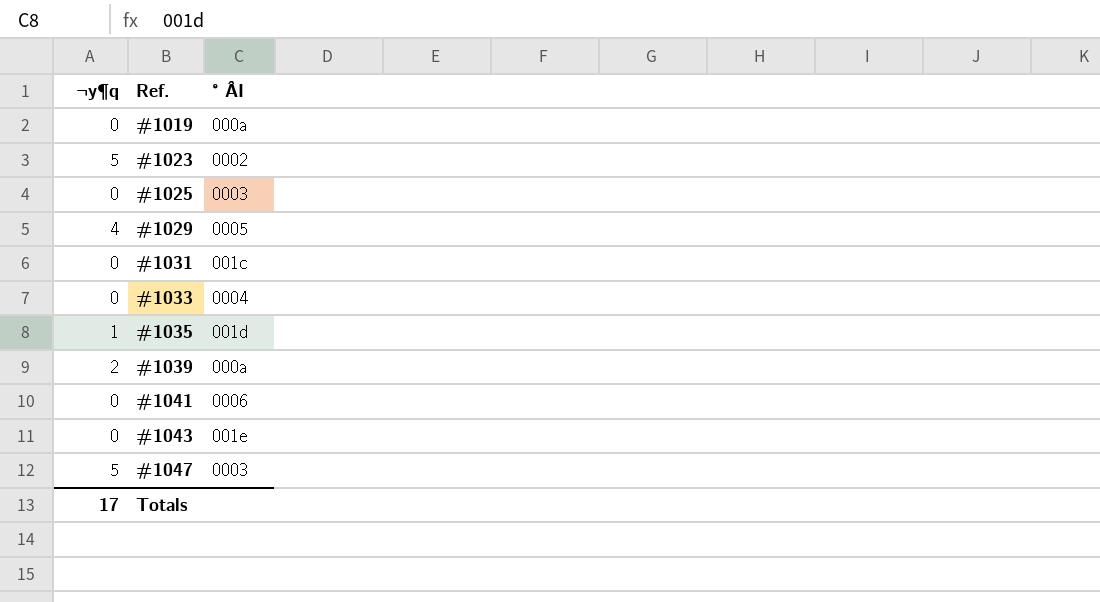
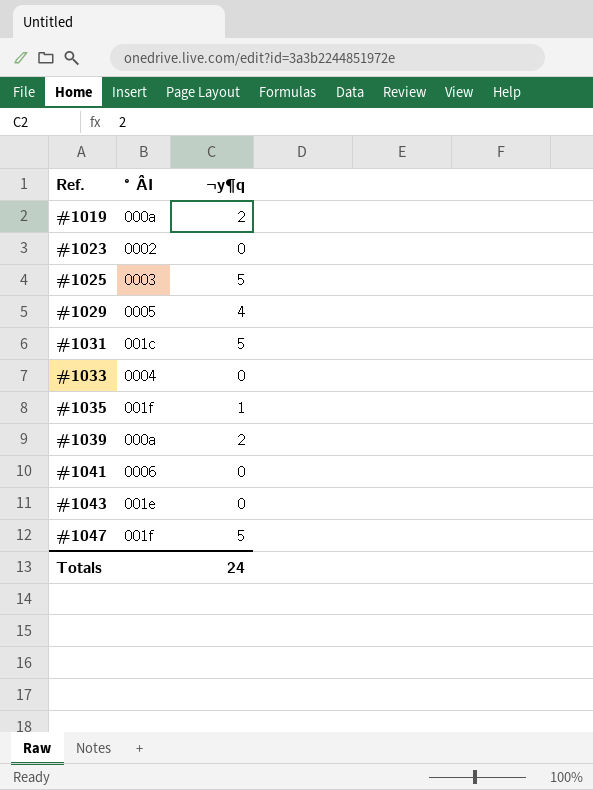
column ¬y¶q | position: 1 -> 3
#1019 | ¬y¶q: 0 -> 2
#1023 | ¬y¶q: 5 -> 0
#1025 | ¬y¶q: 0 -> 5
#1031 | ¬y¶q: 0 -> 5
#1035 | ° ÂI: 001d -> 001f
#1047 | ° ÂI: 0003 -> 001f
Totals | ¬y¶q: 17 -> 24

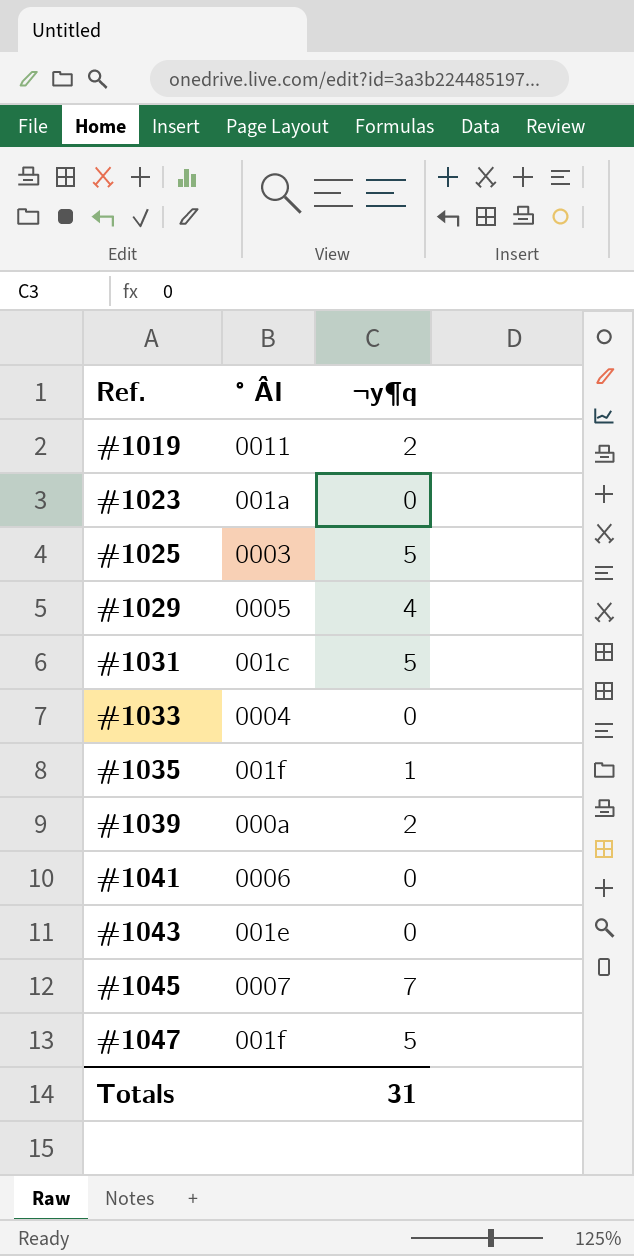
#1019 | ° ÂI: 000a -> 0011
#1023 | ° ÂI: 0002 -> 001a
row #1045: none -> 0007 | 7
Totals | ¬y¶q: 24 -> 31

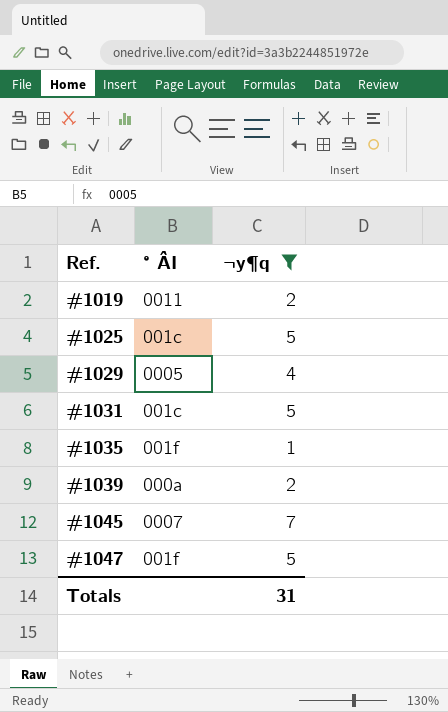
filter: none -> ¬y¶q != 0
#1025 | ° ÂI: 0003 -> 001c

